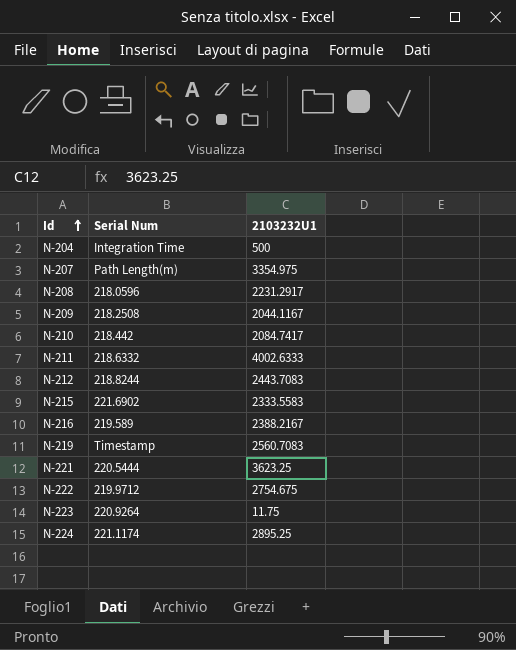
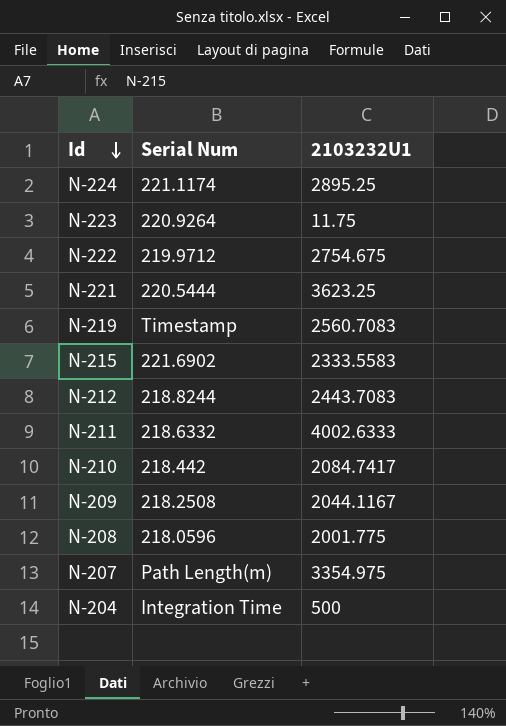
row order: Id ascending -> Id descending
row N-216: 219.589 | 2388.2167 -> none
N-208 | 2103232U1: 2231.2917 -> 2001.775

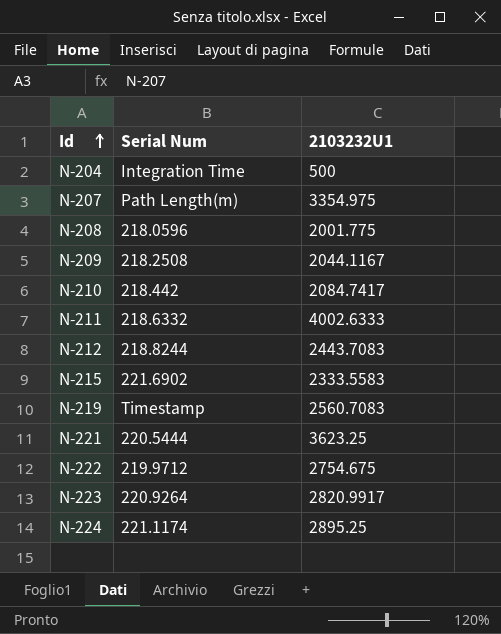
row order: Id descending -> Id ascending
N-223 | 2103232U1: 11.75 -> 2820.9917

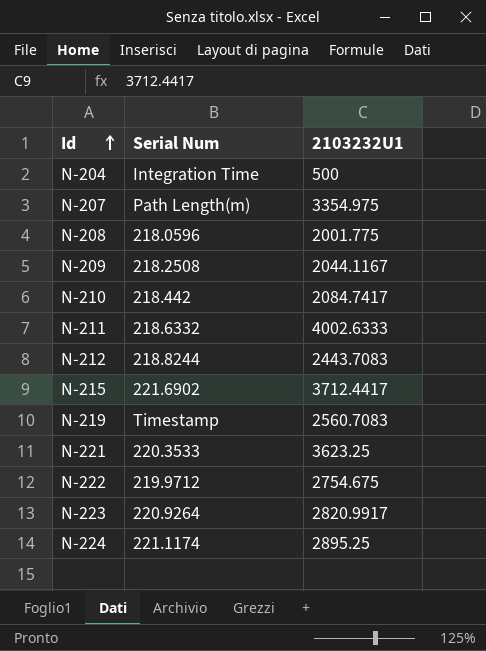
N-215 | 2103232U1: 2333.5583 -> 3712.4417
N-221 | Serial Num: 220.5444 -> 220.3533

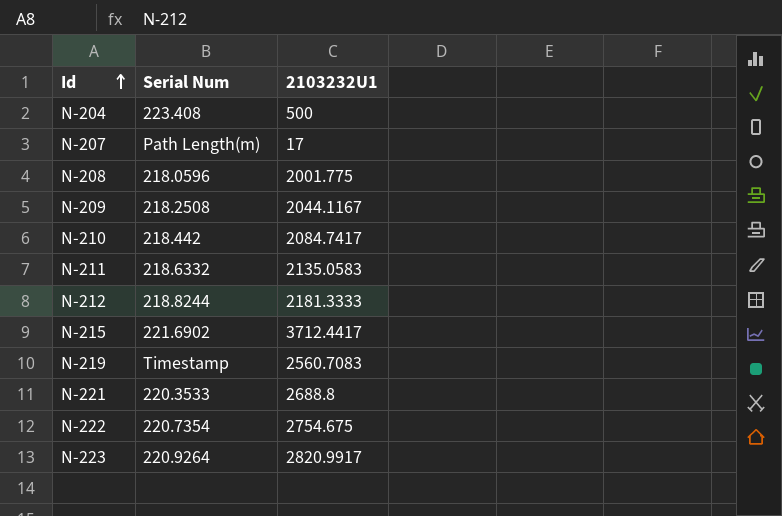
row N-224: 221.1174 | 2895.25 -> none
N-204 | Serial Num: Integration Time -> 223.408
N-207 | 2103232U1: 3354.975 -> 17
N-211 | 2103232U1: 4002.6333 -> 2135.0583
N-212 | 2103232U1: 2443.7083 -> 2181.3333
N-221 | 2103232U1: 3623.25 -> 2688.8
N-222 | Serial Num: 219.9712 -> 220.7354

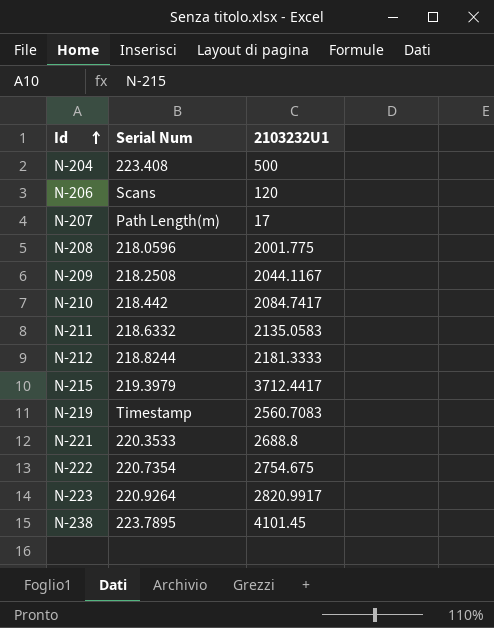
row N-206: none -> Scans | 120
N-215 | Serial Num: 221.6902 -> 219.3979
row N-238: none -> 223.7895 | 4101.45

